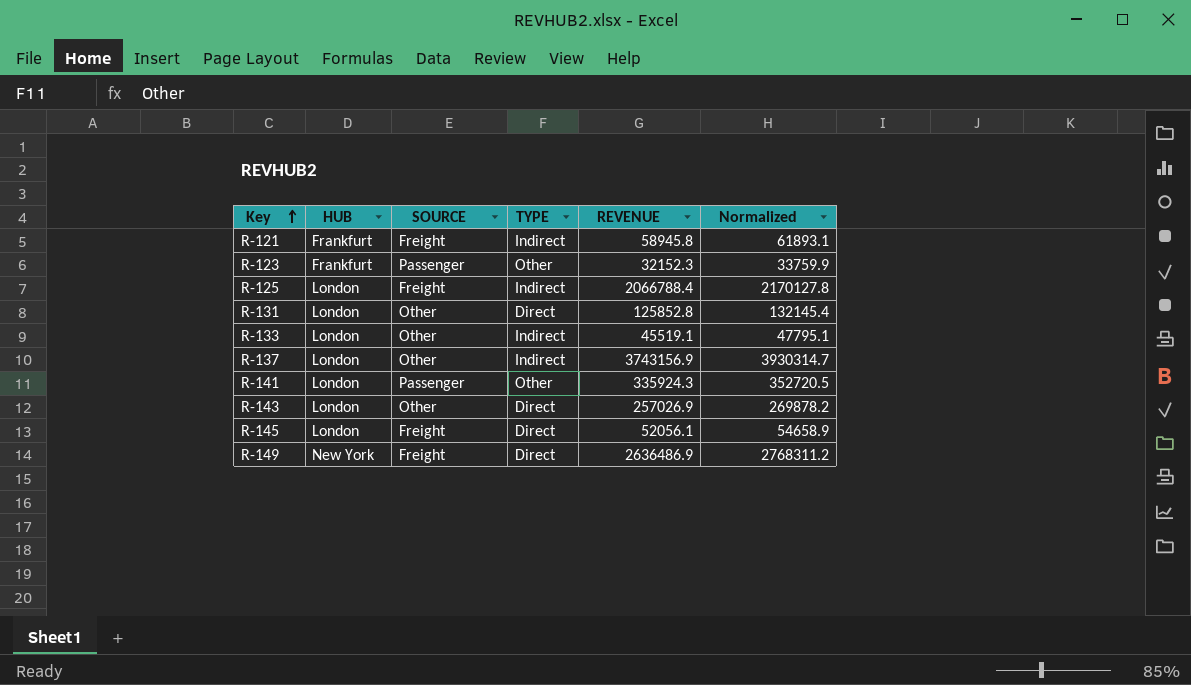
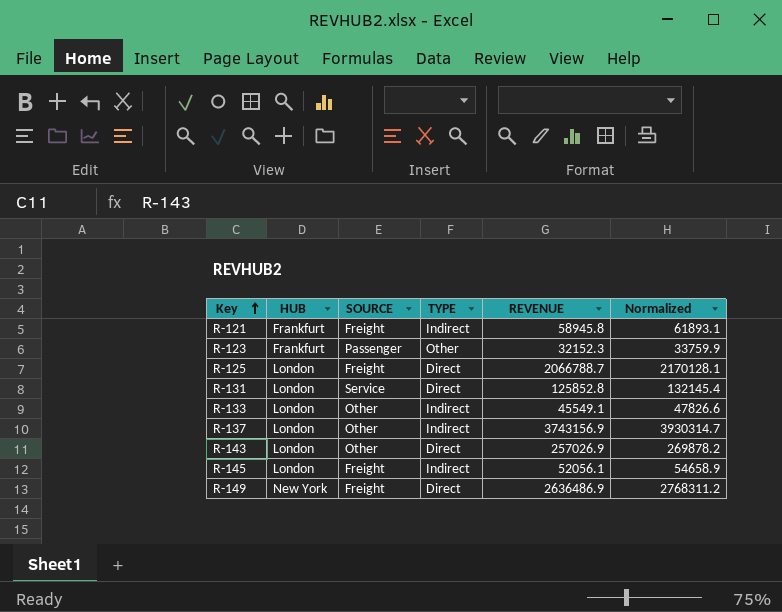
row R-141: London | Passenger | Other | 335924.3 | 352720.5 -> none
R-125 | TYPE: Indirect -> Direct
R-125 | REVENUE: 2066788.4 -> 2066788.7
R-125 | Normalized: 2170127.8 -> 2170128.1
R-131 | SOURCE: Other -> Service
R-133 | REVENUE: 45519.1 -> 45549.1
R-133 | Normalized: 47795.1 -> 47826.6
R-145 | TYPE: Direct -> Indirect

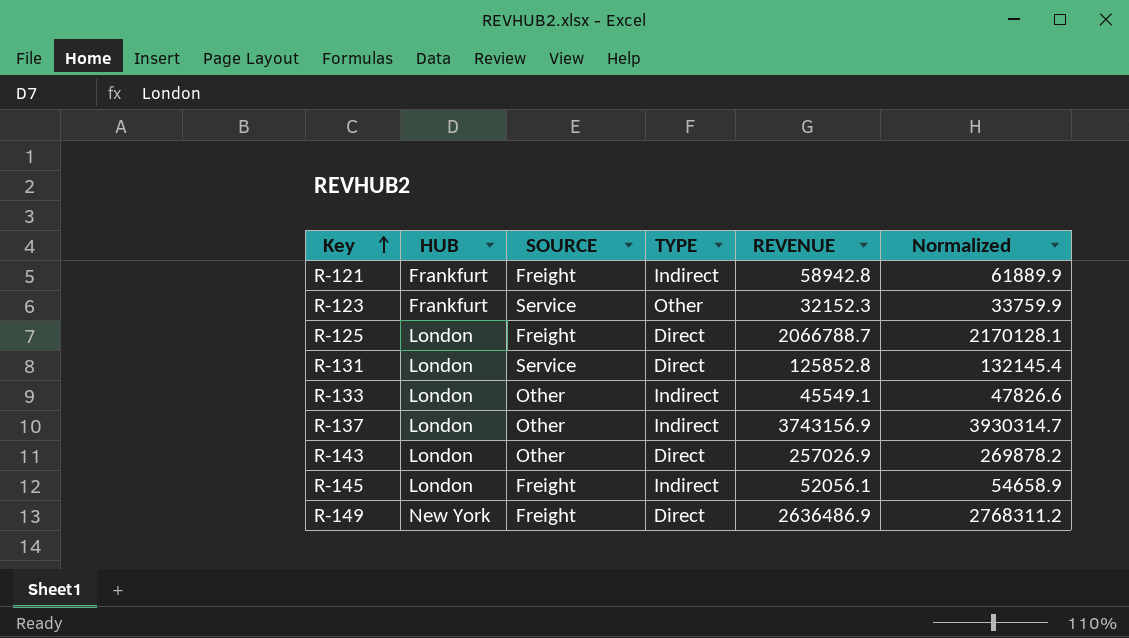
R-121 | REVENUE: 58945.8 -> 58942.8
R-121 | Normalized: 61893.1 -> 61889.9
R-123 | SOURCE: Passenger -> Service

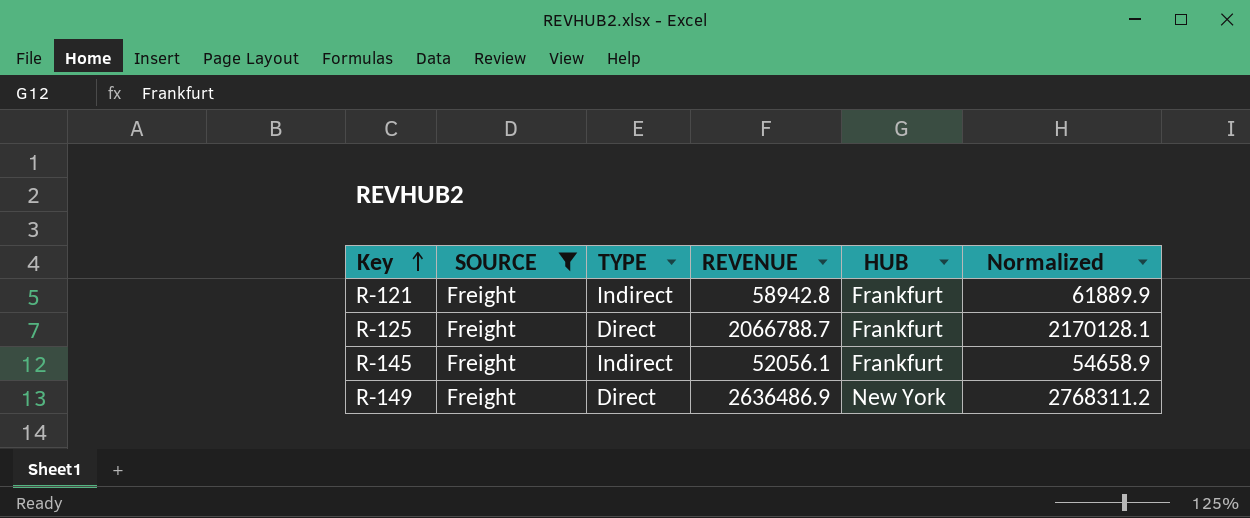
filter: none -> SOURCE = Freight
column HUB | position: 2 -> 5
R-125 | HUB: London -> Frankfurt
R-145 | HUB: London -> Frankfurt

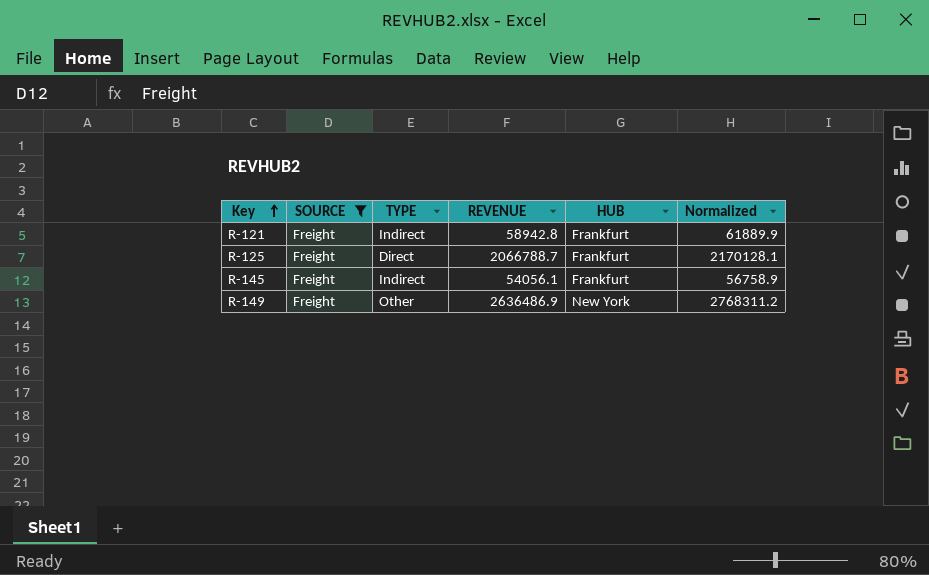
R-145 | REVENUE: 52056.1 -> 54056.1
R-145 | Normalized: 54658.9 -> 56758.9
R-149 | TYPE: Direct -> Other

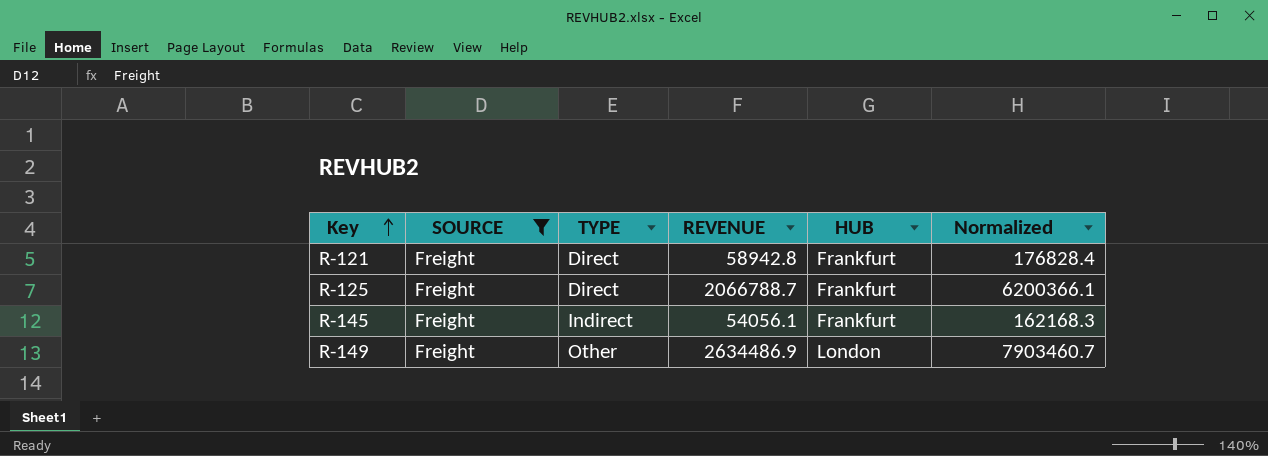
column Normalized | formula: [REVENUE] * 1.05 -> [REVENUE] * 3
R-121 | TYPE: Indirect -> Direct
R-149 | REVENUE: 2636486.9 -> 2634486.9
R-149 | HUB: New York -> London

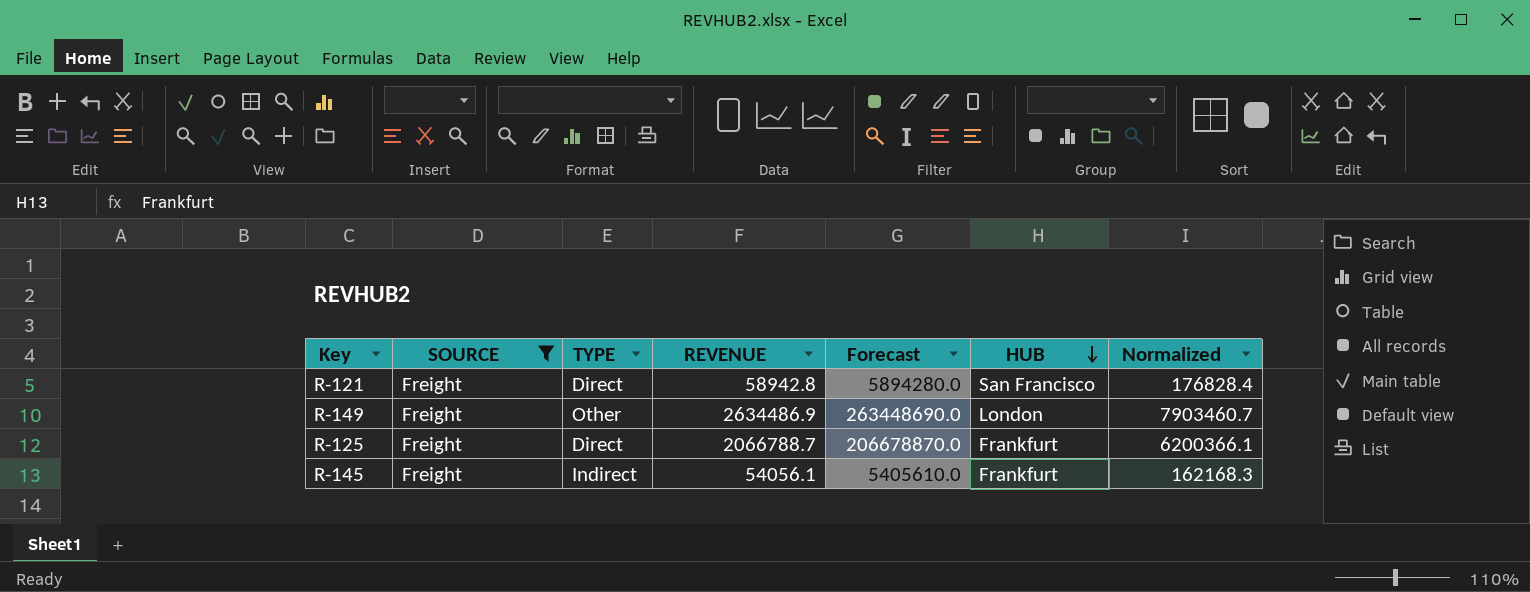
row order: Key ascending -> HUB descending
column Forecast | formula: none -> [REVENUE] * 100
R-121 | HUB: Frankfurt -> San Francisco

